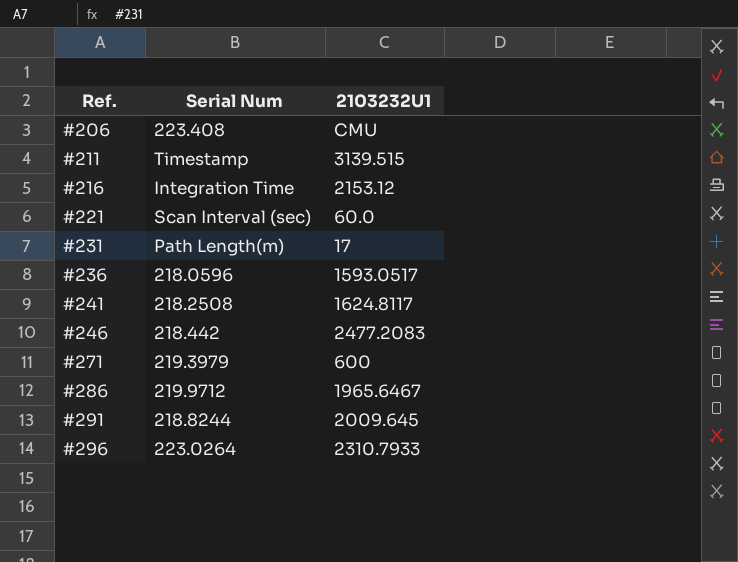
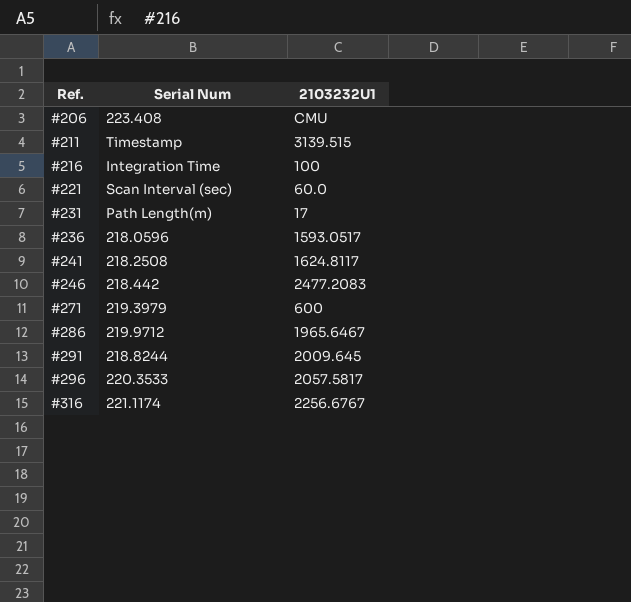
#216 | 2103232U1: 2153.12 -> 100
#296 | Serial Num: 223.0264 -> 220.3533
#296 | 2103232U1: 2310.7933 -> 2057.5817
row #316: none -> 221.1174 | 2256.6767

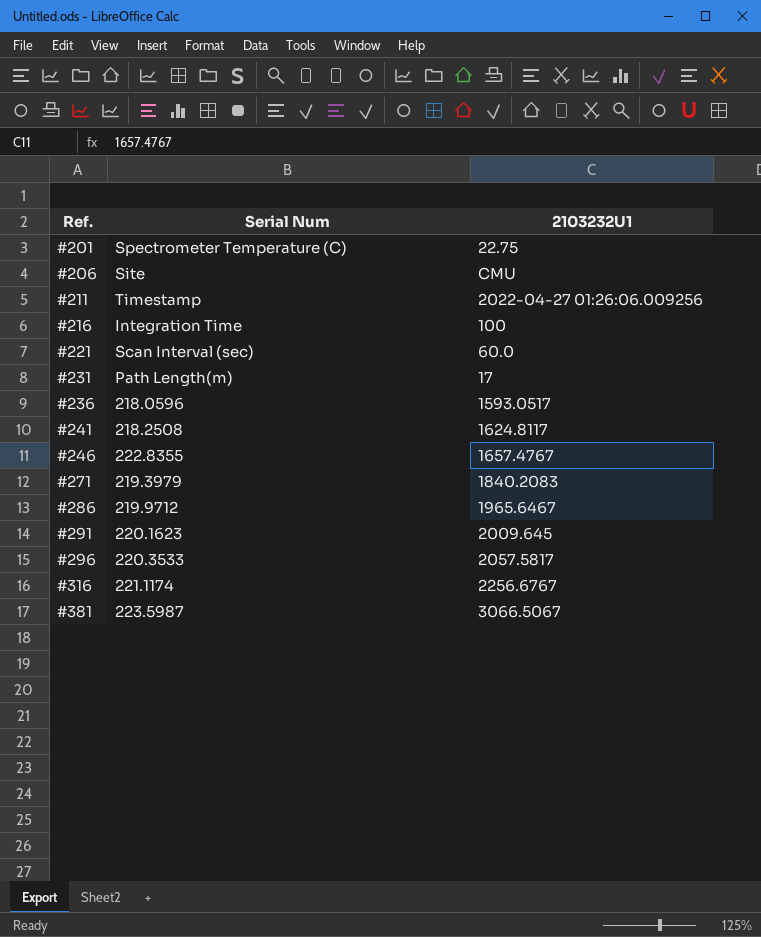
row #201: none -> Spectrometer Temperature (C) | 22.75
#206 | Serial Num: 223.408 -> Site
#211 | 2103232U1: 3139.515 -> 2022-04-27 01:26:06.009256
#246 | Serial Num: 218.442 -> 222.8355
#246 | 2103232U1: 2477.2083 -> 1657.4767
#271 | 2103232U1: 600 -> 1840.2083
#291 | Serial Num: 218.8244 -> 220.1623
row #381: none -> 223.5987 | 3066.5067

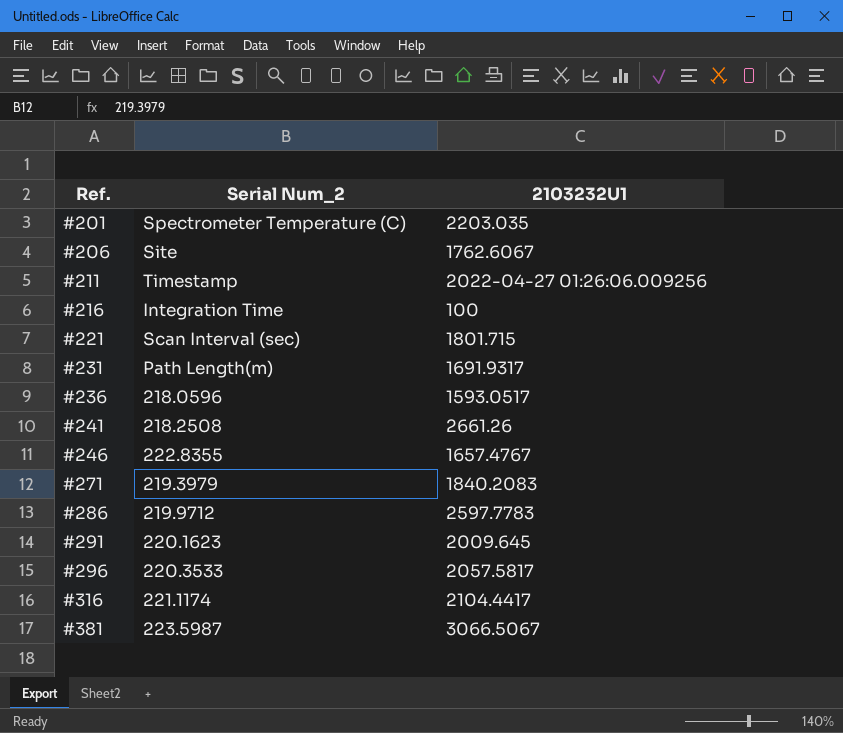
column name: Serial Num -> Serial Num_2
#201 | 2103232U1: 22.75 -> 2203.035
#206 | 2103232U1: CMU -> 1762.6067
#221 | 2103232U1: 60.0 -> 1801.715
#231 | 2103232U1: 17 -> 1691.9317
#241 | 2103232U1: 1624.8117 -> 2661.26
#286 | 2103232U1: 1965.6467 -> 2597.7783
#316 | 2103232U1: 2256.6767 -> 2104.4417

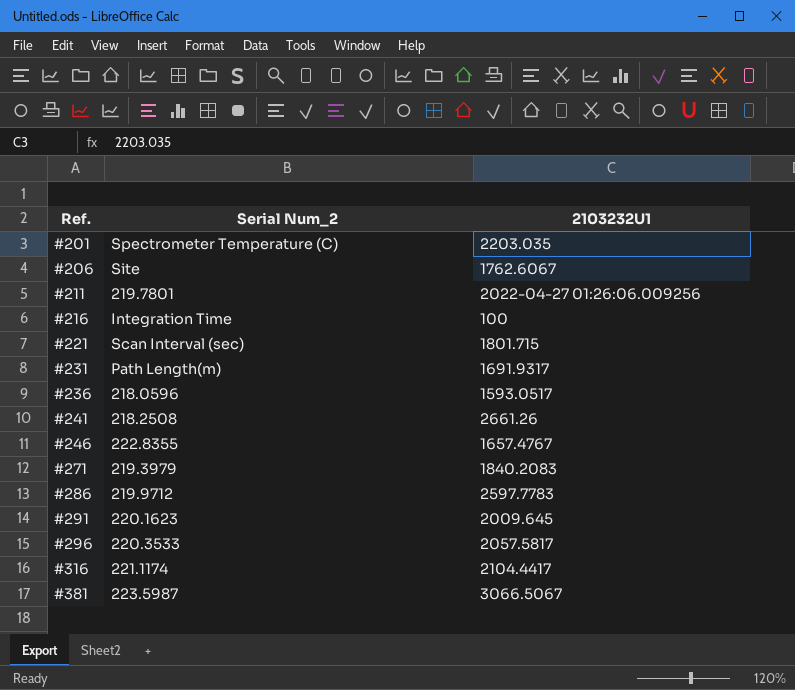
#211 | Serial Num_2: Timestamp -> 219.7801

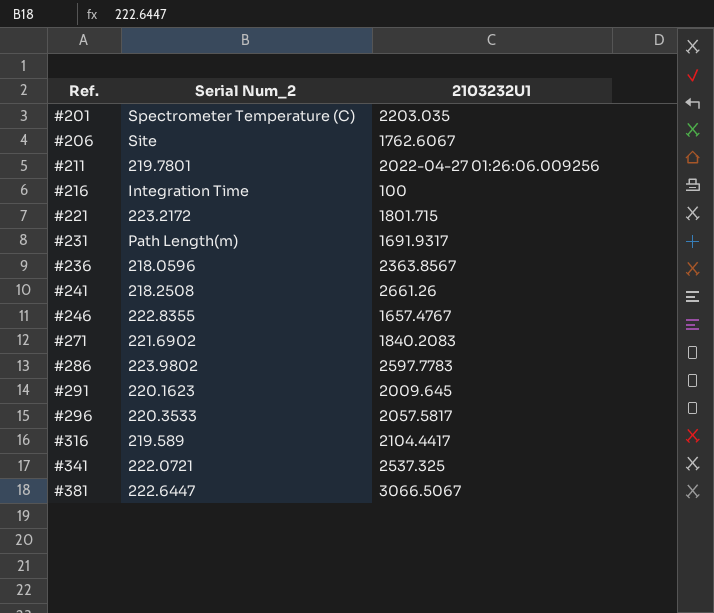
#221 | Serial Num_2: Scan Interval (sec) -> 223.2172
#236 | 2103232U1: 1593.0517 -> 2363.8567
#271 | Serial Num_2: 219.3979 -> 221.6902
#286 | Serial Num_2: 219.9712 -> 223.9802
#316 | Serial Num_2: 221.1174 -> 219.589
row #341: none -> 222.0721 | 2537.325
#381 | Serial Num_2: 223.5987 -> 222.6447

